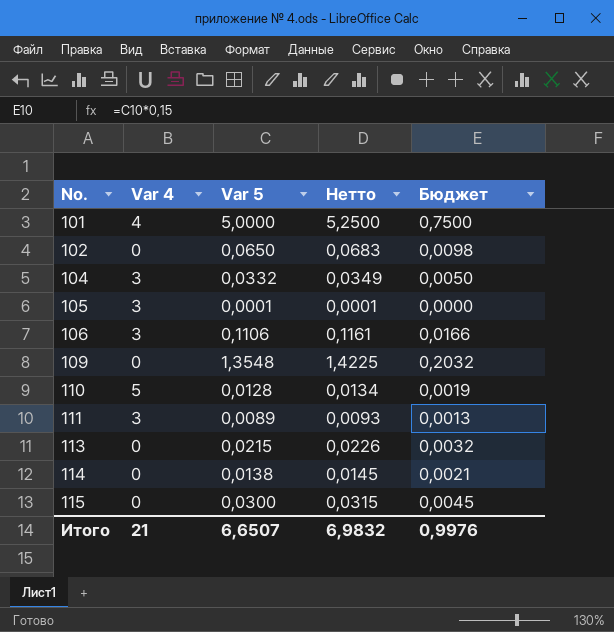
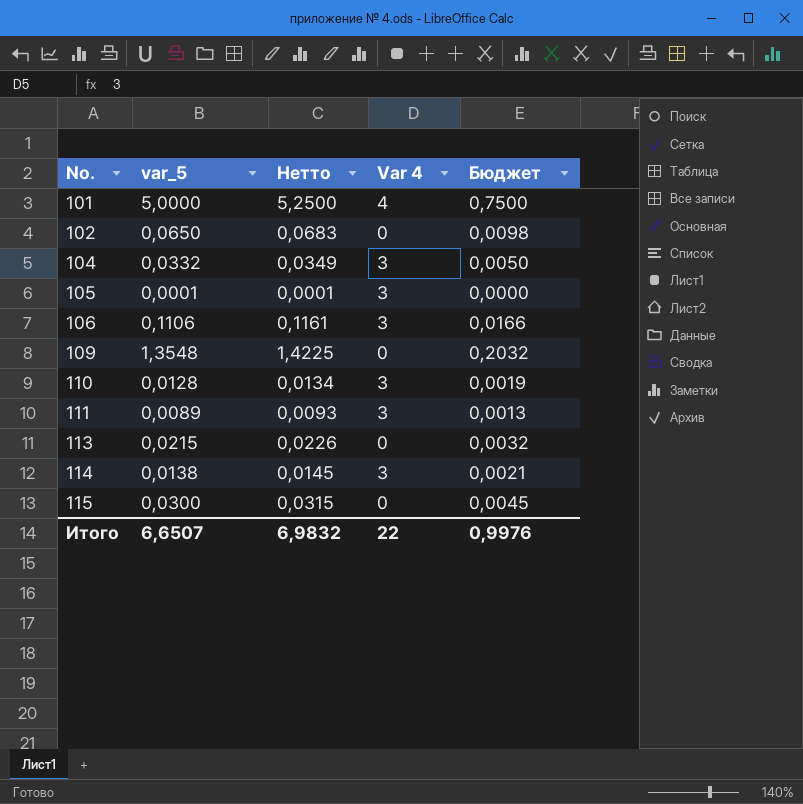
column name: Var 5 -> var_5
column Var 4 | position: 2 -> 4
110 | Var 4: 5 -> 3
114 | Var 4: 0 -> 3
Итого | Var 4: 21 -> 22

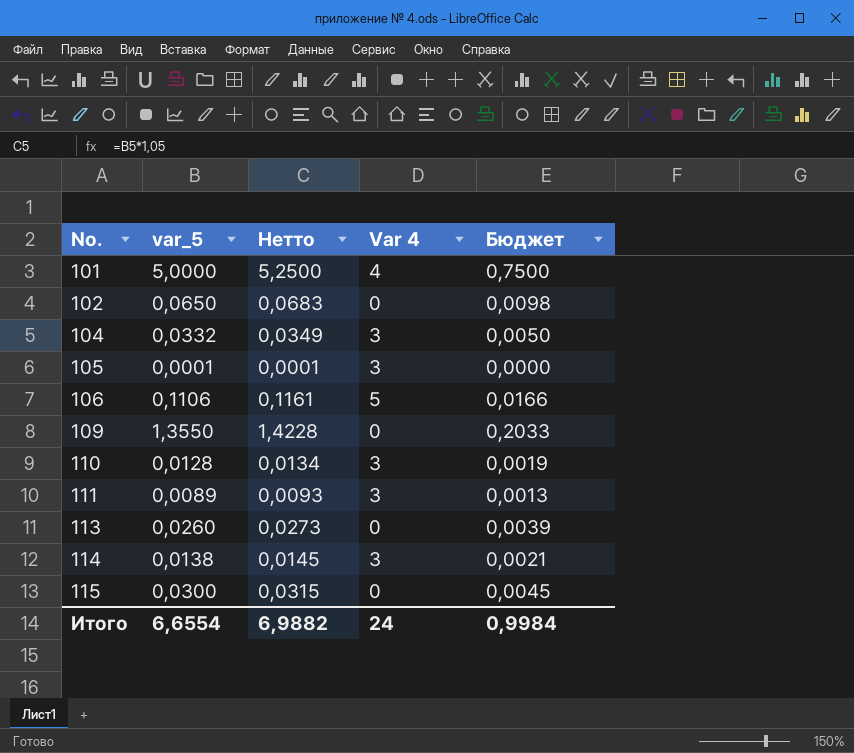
106 | Var 4: 3 -> 5
109 | var_5: 1,3548 -> 1,3550
109 | Нетто: 1,4225 -> 1,4228
109 | Бюджет: 0,2032 -> 0,2033
113 | var_5: 0,0215 -> 0,0260
113 | Нетто: 0,0226 -> 0,0273
113 | Бюджет: 0,0032 -> 0,0039
Итого | var_5: 6,6507 -> 6,6554
Итого | Нетто: 6,9832 -> 6,9882
Итого | Var 4: 22 -> 24
Итого | Бюджет: 0,9976 -> 0,9984

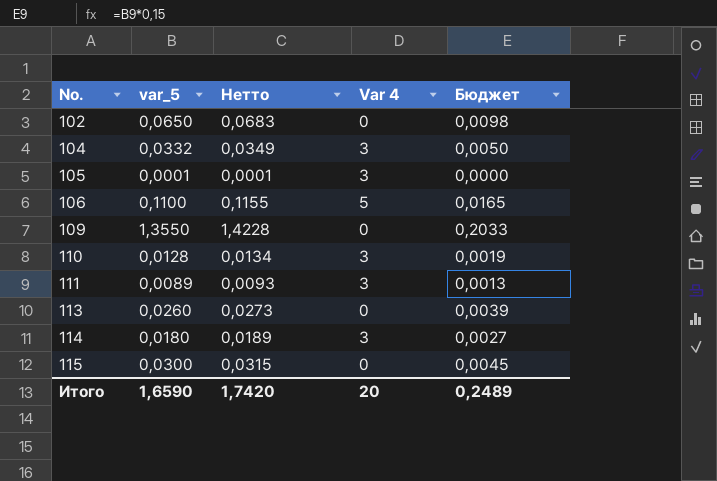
row 101: 5,0000 | 5,2500 | 4 | 0,7500 -> none
106 | var_5: 0,1106 -> 0,1100
106 | Нетто: 0,1161 -> 0,1155
106 | Бюджет: 0,0166 -> 0,0165
114 | var_5: 0,0138 -> 0,0180
114 | Нетто: 0,0145 -> 0,0189
114 | Бюджет: 0,0021 -> 0,0027
Итого | var_5: 6,6554 -> 1,6590
Итого | Нетто: 6,9882 -> 1,7420
Итого | Var 4: 24 -> 20
Итого | Бюджет: 0,9984 -> 0,2489

